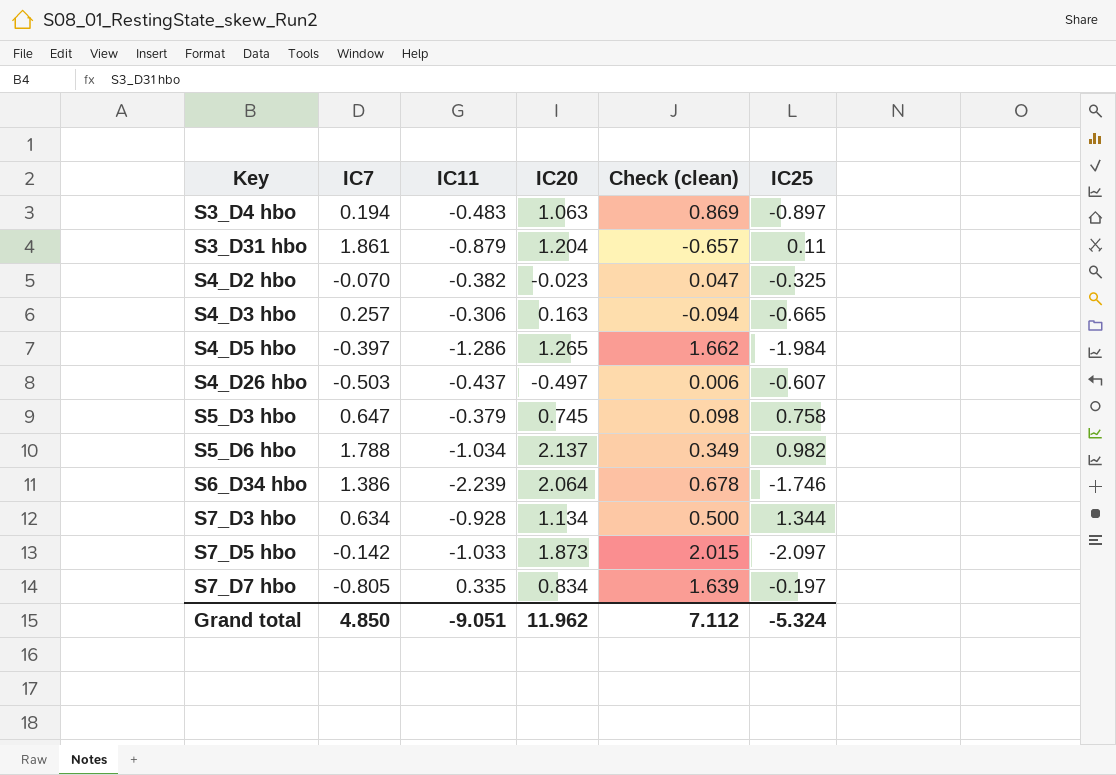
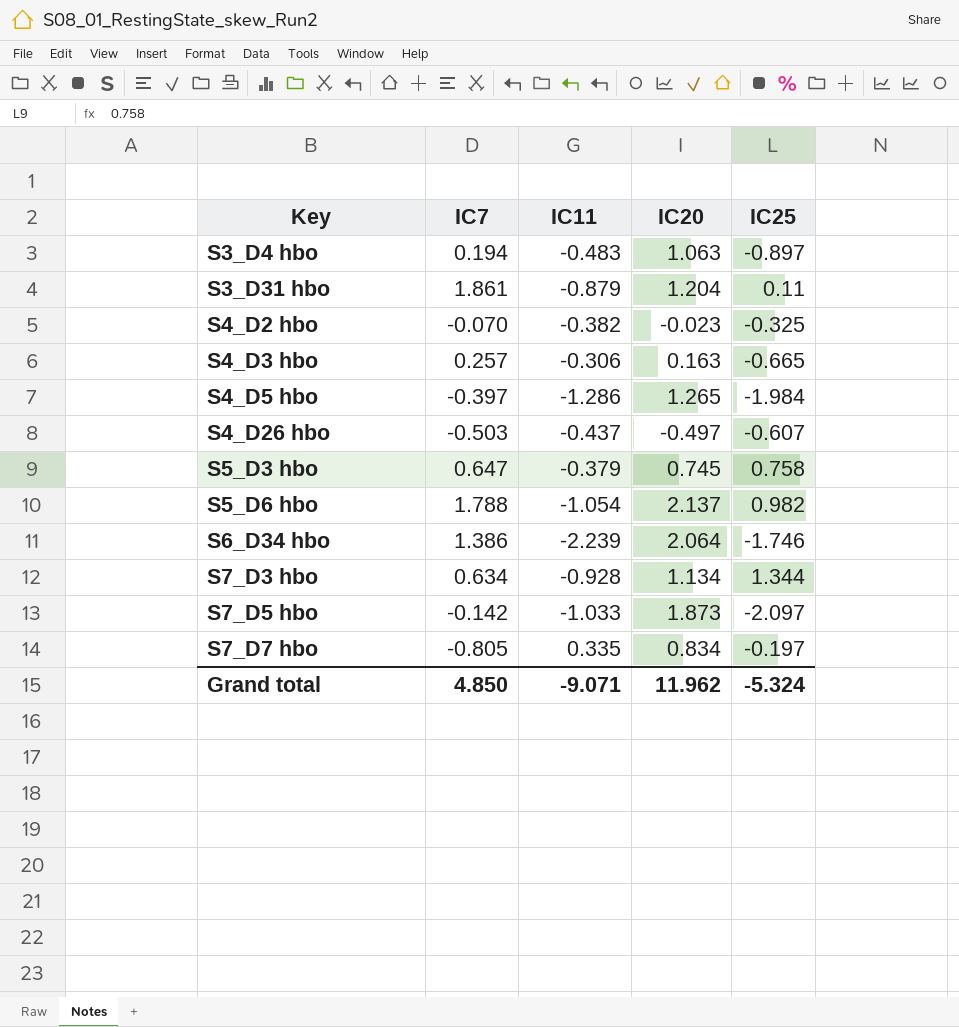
column Check (clean) | formula: [IC20] - [IC7] -> none
S5_D6 hbo | IC11: -1.034 -> -1.054
Grand total | IC11: -9.051 -> -9.071

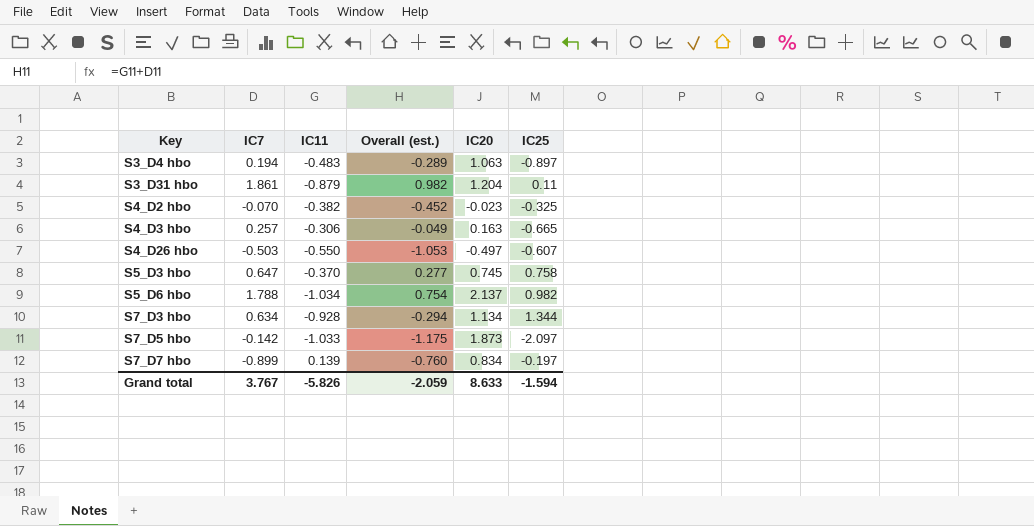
column Overall (est.) | formula: none -> [IC7] + [IC11]
row S4_D5 hbo: -0.397 | -1.286 | 1.265 | -1.984 -> none
row S6_D34 hbo: 1.386 | -2.239 | 2.064 | -1.746 -> none
S4_D26 hbo | IC11: -0.437 -> -0.550
S5_D3 hbo | IC11: -0.379 -> -0.370
S5_D6 hbo | IC11: -1.054 -> -1.034
S7_D7 hbo | IC7: -0.805 -> -0.899
S7_D7 hbo | IC11: 0.335 -> 0.139
Grand total | IC7: 4.850 -> 3.767
Grand total | IC11: -9.071 -> -5.826
Grand total | IC20: 11.962 -> 8.633
Grand total | IC25: -5.324 -> -1.594

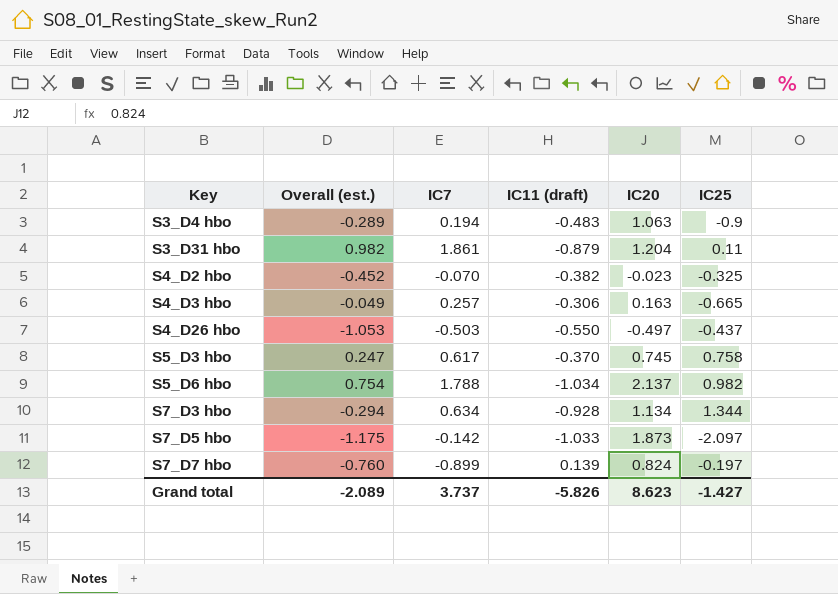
column Overall (est.) | position: 4 -> 2
column name: IC11 -> IC11 (draft)
S3_D4 hbo | IC25: -0.897 -> -0.9
S4_D26 hbo | IC25: -0.607 -> -0.437
S5_D3 hbo | Overall (est.): 0.277 -> 0.247
S5_D3 hbo | IC7: 0.647 -> 0.617
S7_D7 hbo | IC20: 0.834 -> 0.824
Grand total | Overall (est.): -2.059 -> -2.089
Grand total | IC7: 3.767 -> 3.737
Grand total | IC20: 8.633 -> 8.623
Grand total | IC25: -1.594 -> -1.427

